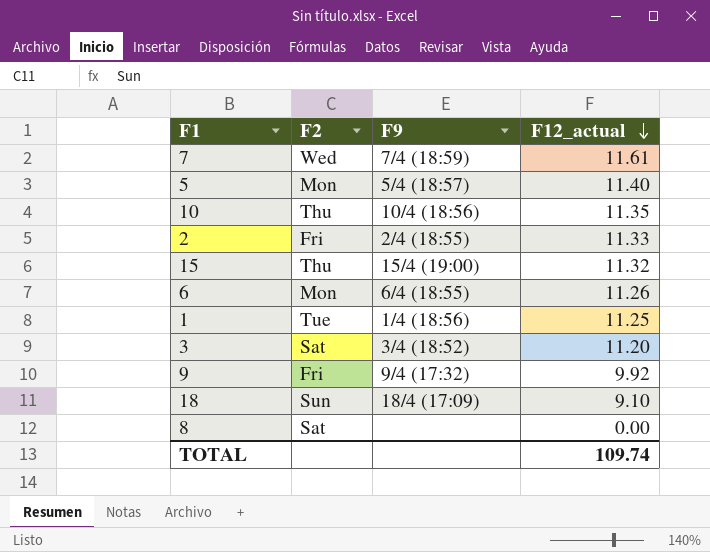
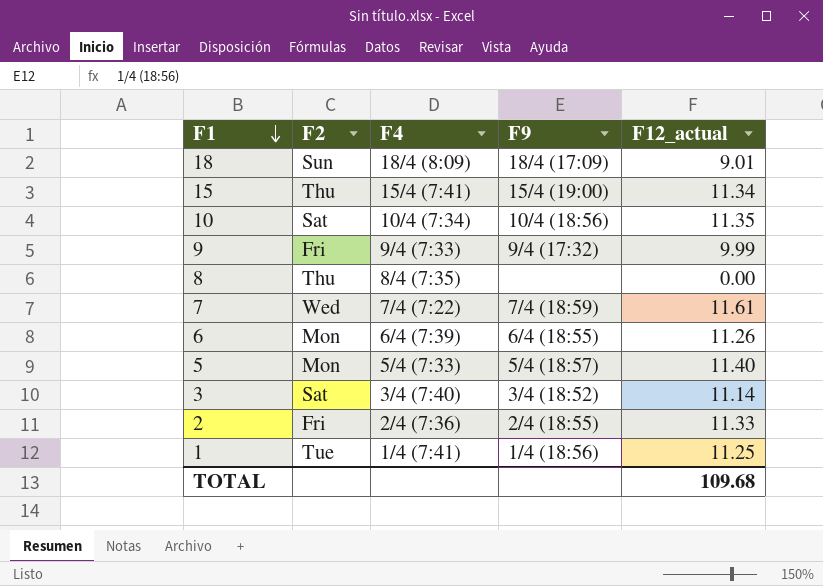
row order: F12_actual descending -> F1 descending
column F4 | position: none -> 3
18 | F12_actual: 9.10 -> 9.01
15 | F12_actual: 11.32 -> 11.34
10 | F2: Thu -> Sat
9 | F12_actual: 9.92 -> 9.99
8 | F2: Sat -> Thu
3 | F12_actual: 11.20 -> 11.14
TOTAL | F12_actual: 109.74 -> 109.68

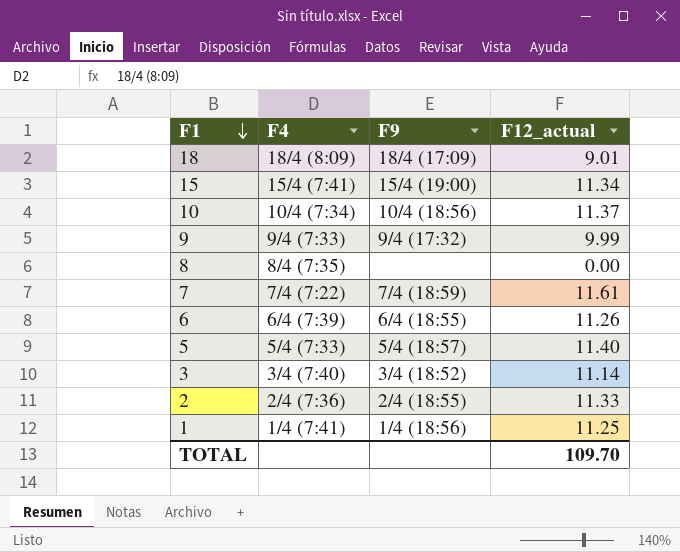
column F2 | position: 2 -> none
10 | F12_actual: 11.35 -> 11.37
TOTAL | F12_actual: 109.68 -> 109.70

